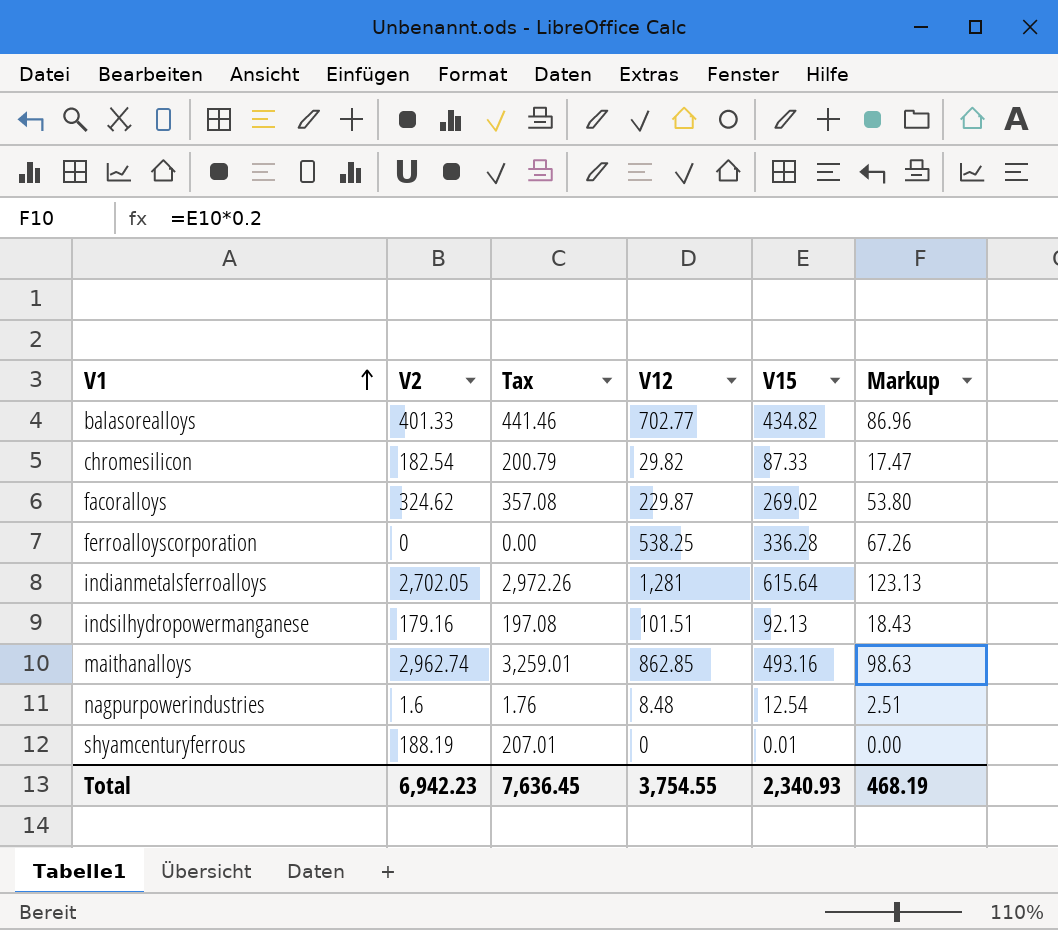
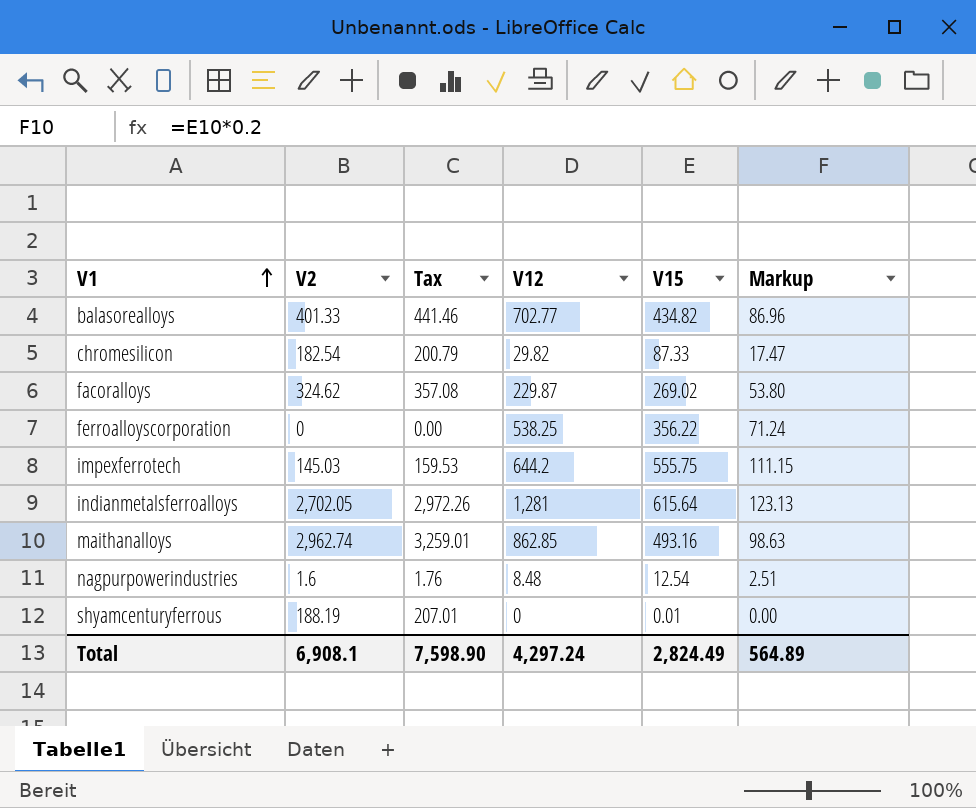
row indsilhydropowermanganese: 179.16 | 197.08 | 101.51 | 92.13 | 18.43 -> none
ferroalloyscorporation | V15: 336.28 -> 356.22
ferroalloyscorporation | Markup: 67.26 -> 71.24
row impexferrotech: none -> 145.03 | 159.53 | 644.2 | 555.75 | 111.15
Total | V2: 6,942.23 -> 6,908.1
Total | Tax: 7,636.45 -> 7,598.90
Total | V12: 3,754.55 -> 4,297.24
Total | V15: 2,340.93 -> 2,824.49
Total | Markup: 468.19 -> 564.89

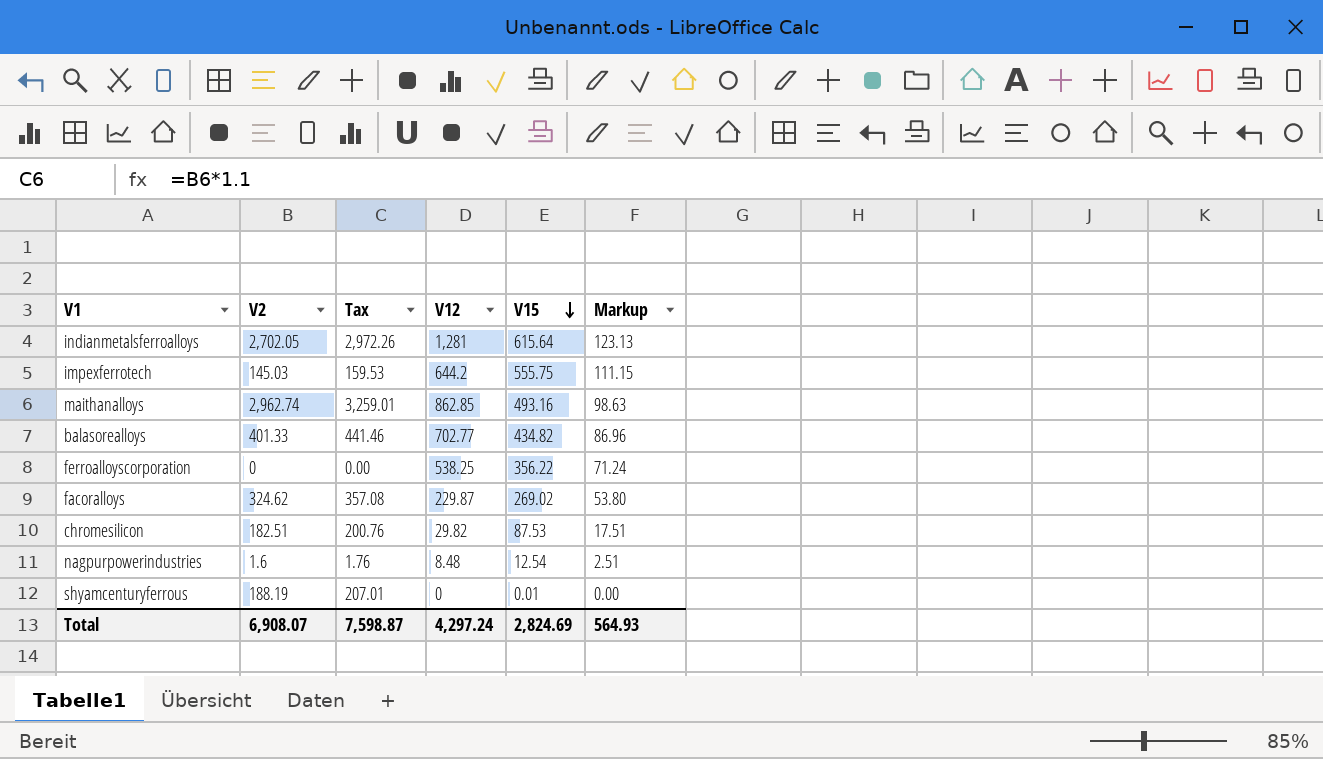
row order: V1 ascending -> V15 descending
chromesilicon | V2: 182.54 -> 182.51
chromesilicon | Tax: 200.79 -> 200.76
chromesilicon | V15: 87.33 -> 87.53
chromesilicon | Markup: 17.47 -> 17.51
Total | V2: 6,908.1 -> 6,908.07
Total | Tax: 7,598.90 -> 7,598.87
Total | V15: 2,824.49 -> 2,824.69
Total | Markup: 564.89 -> 564.93

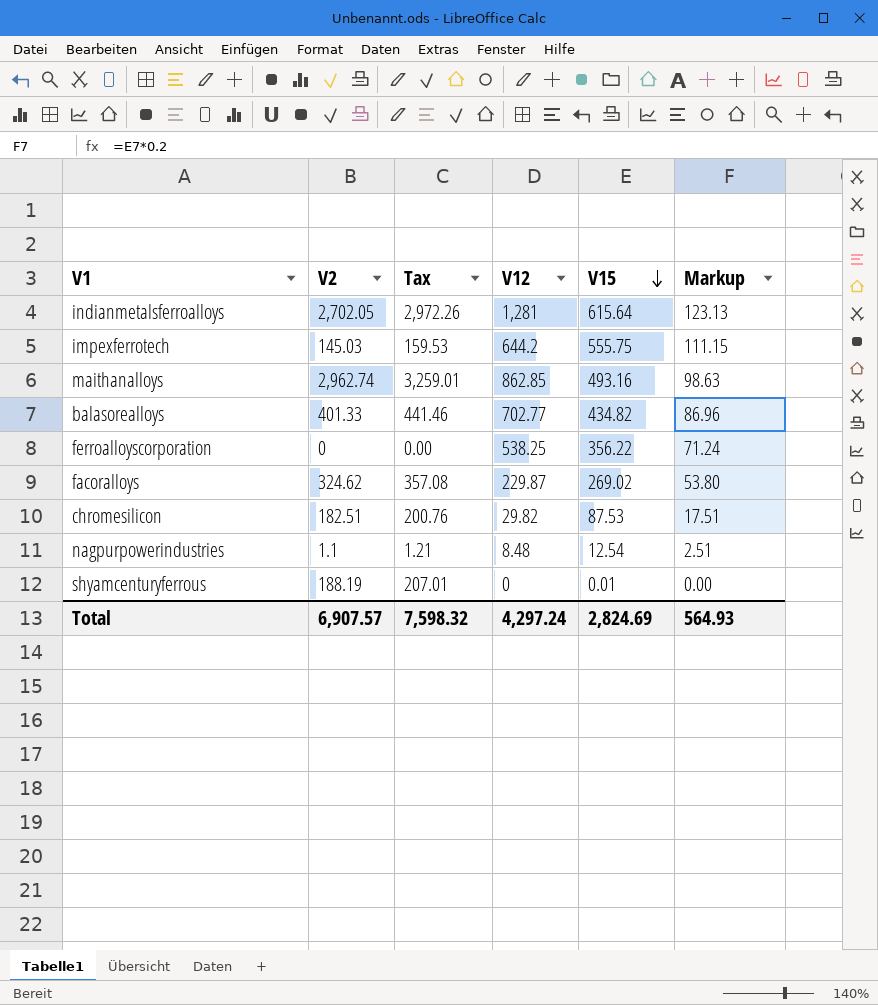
nagpurpowerindustries | V2: 1.6 -> 1.1
nagpurpowerindustries | Tax: 1.76 -> 1.21
Total | V2: 6,908.07 -> 6,907.57
Total | Tax: 7,598.87 -> 7,598.32

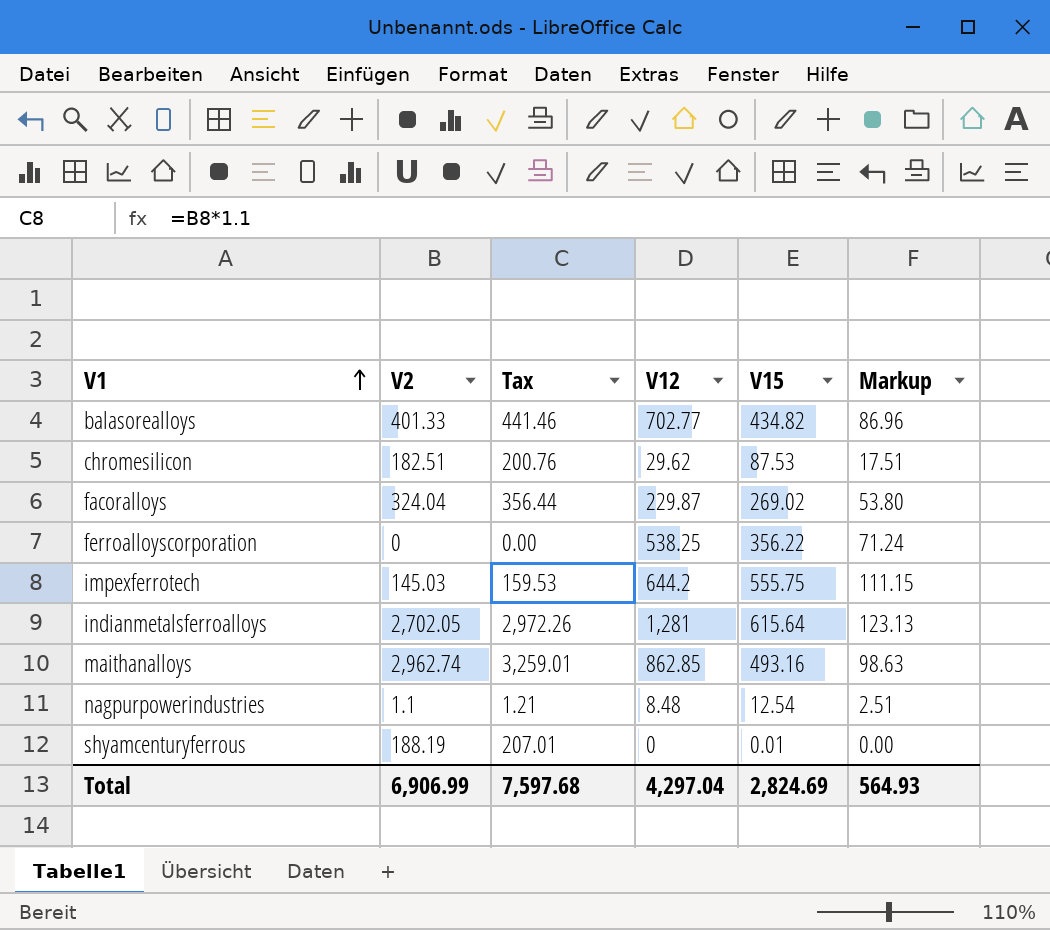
row order: V15 descending -> V1 ascending
chromesilicon | V12: 29.82 -> 29.62
facoralloys | V2: 324.62 -> 324.04
facoralloys | Tax: 357.08 -> 356.44
Total | V2: 6,907.57 -> 6,906.99
Total | Tax: 7,598.32 -> 7,597.68
Total | V12: 4,297.24 -> 4,297.04

